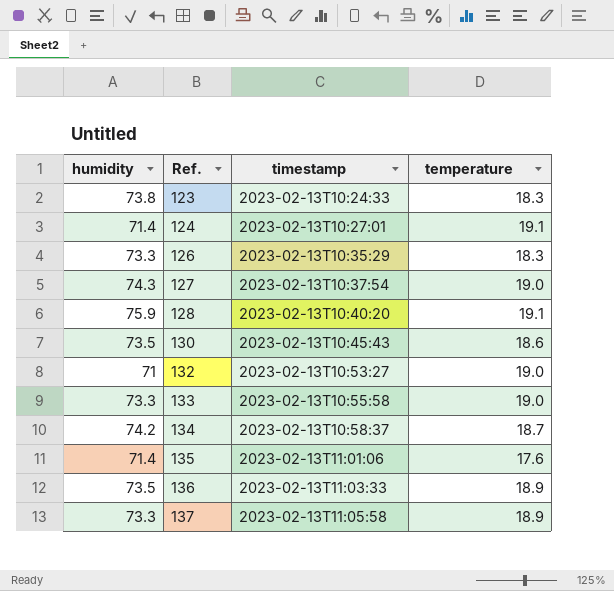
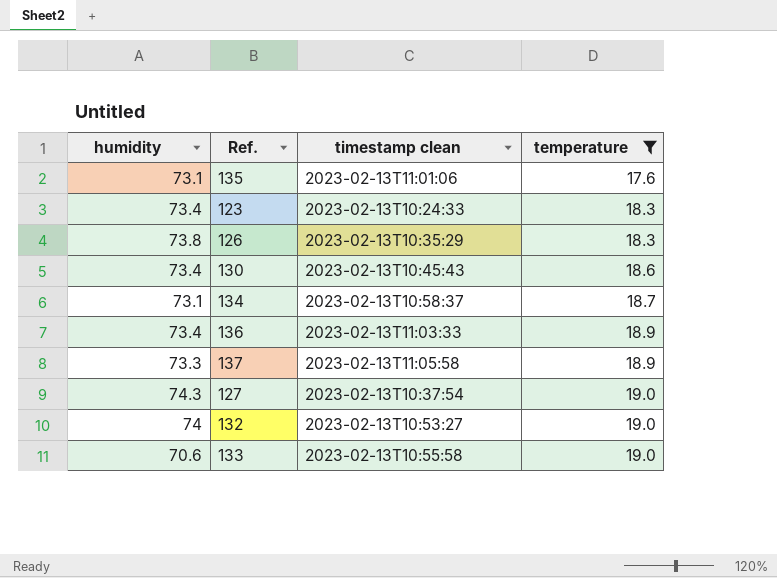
filter: none -> temperature != 19.1
row order: Ref. ascending -> temperature ascending
column name: timestamp -> timestamp clean
135 | humidity: 71.4 -> 73.1
123 | humidity: 73.8 -> 73.4
126 | humidity: 73.3 -> 73.8
130 | humidity: 73.5 -> 73.4
134 | humidity: 74.2 -> 73.1
136 | humidity: 73.5 -> 73.4
132 | humidity: 71 -> 74
133 | humidity: 73.3 -> 70.6

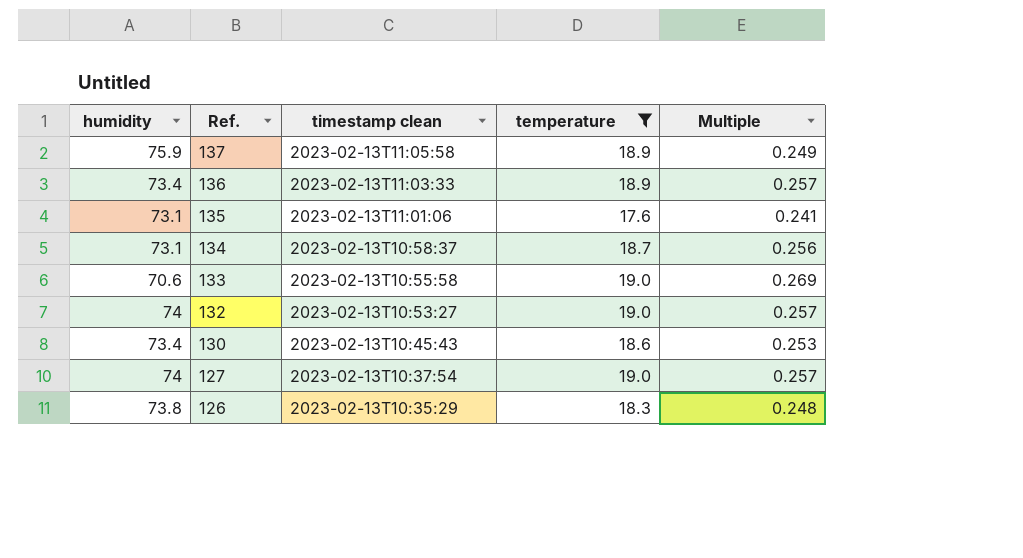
row order: temperature ascending -> Ref. descending
column Multiple | formula: none -> [temperature] / [humidity]
row 123: 73.4 | 2023-02-13T10:24:33 | 18.3 -> none
137 | humidity: 73.3 -> 75.9
127 | humidity: 74.3 -> 74

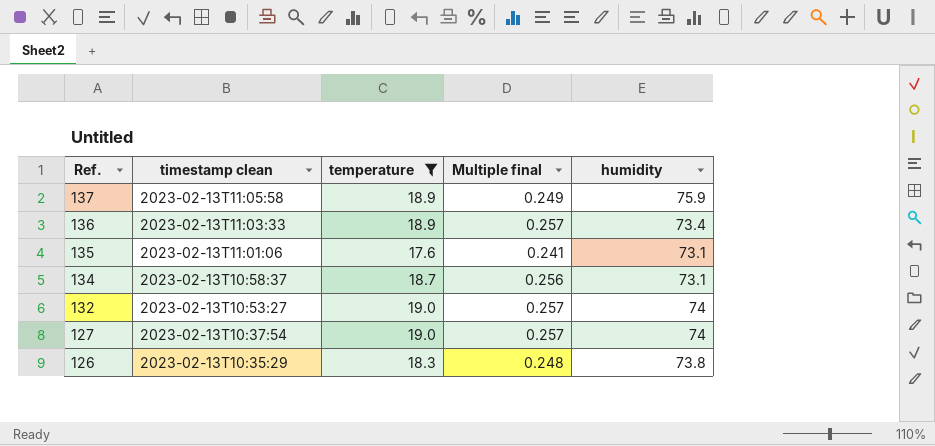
column name: Multiple -> Multiple final
column humidity | position: 1 -> 5
row 133: 70.6 | 2023-02-13T10:55:58 | 19.0 | 0.269 -> none
row 130: 73.4 | 2023-02-13T10:45:43 | 18.6 | 0.253 -> none

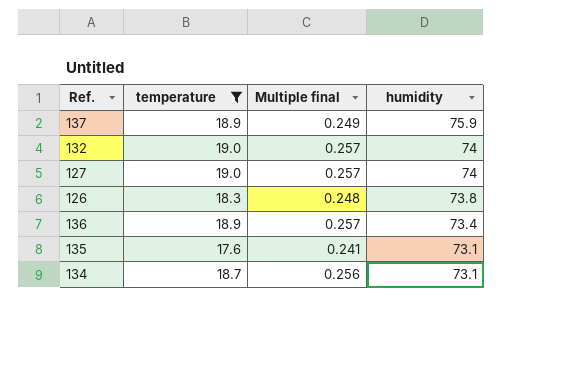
row order: Ref. descending -> humidity descending
column timestamp clean | position: 2 -> none

